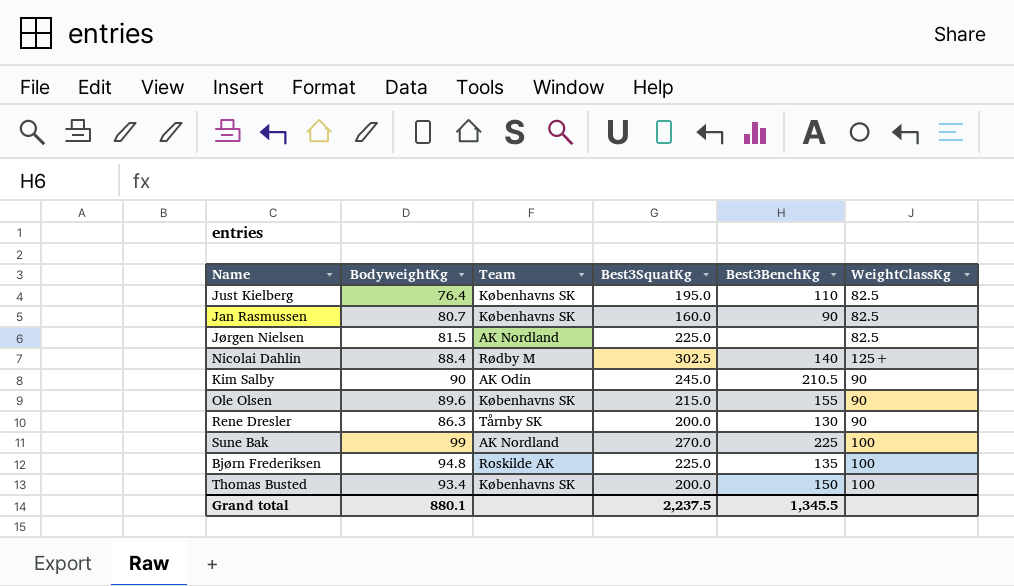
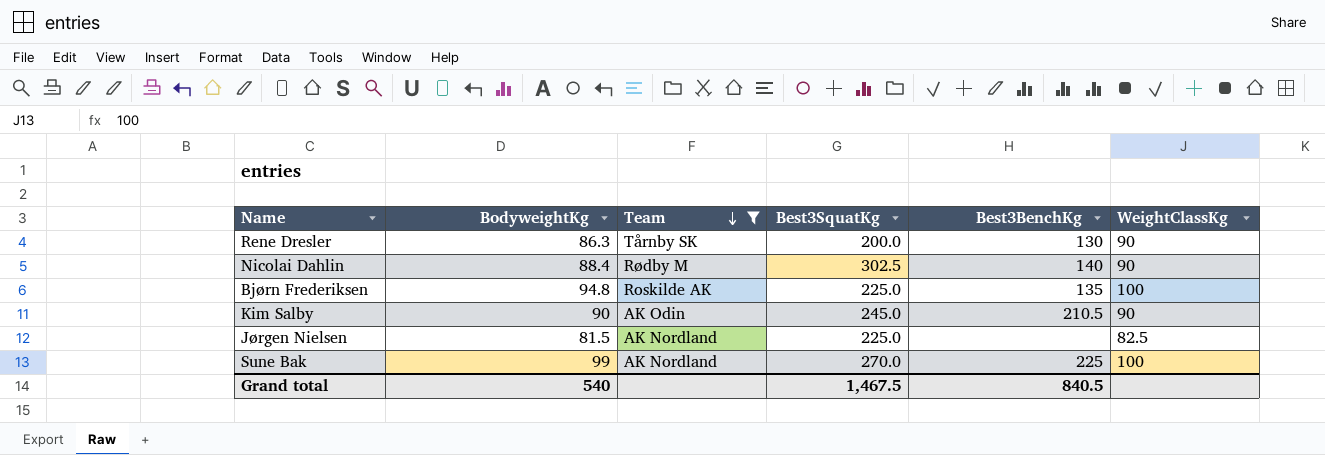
filter: none -> Team != Københavns SK
row order: none -> Team descending
Nicolai Dahlin | WeightClassKg: 125+ -> 90
Grand total | BodyweightKg: 880.1 -> 540
Grand total | Best3SquatKg: 2,237.5 -> 1,467.5
Grand total | Best3BenchKg: 1,345.5 -> 840.5

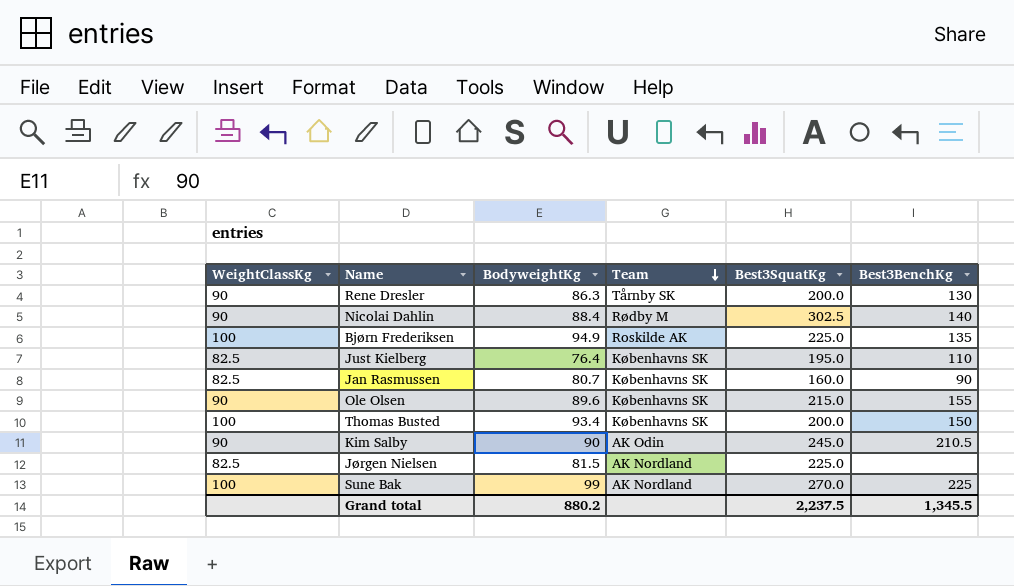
filter: Team != Københavns SK -> none
column WeightClassKg | position: 6 -> 1
Bjørn Frederiksen | BodyweightKg: 94.8 -> 94.9
Grand total | BodyweightKg: 540 -> 880.2
Grand total | Best3SquatKg: 1,467.5 -> 2,237.5
Grand total | Best3BenchKg: 840.5 -> 1,345.5

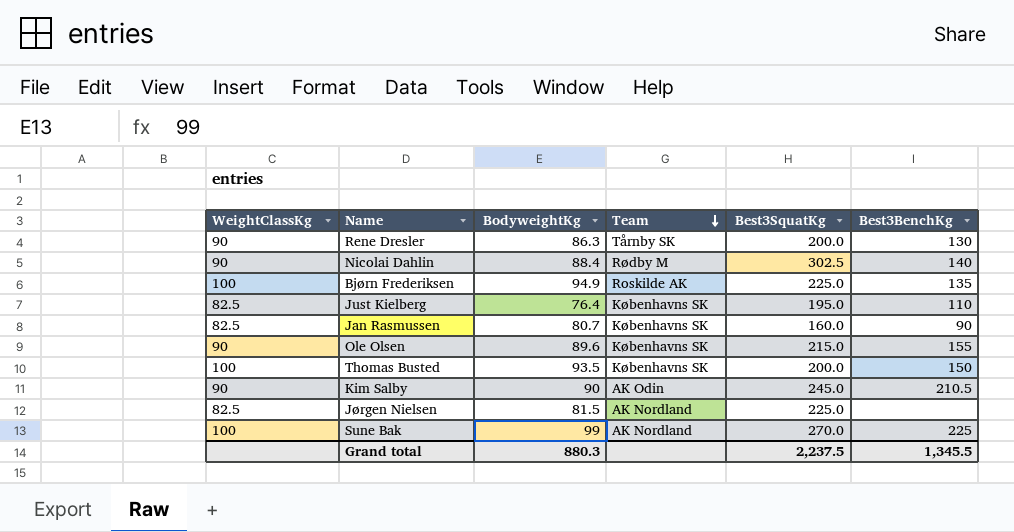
Thomas Busted | BodyweightKg: 93.4 -> 93.5
Grand total | BodyweightKg: 880.2 -> 880.3

